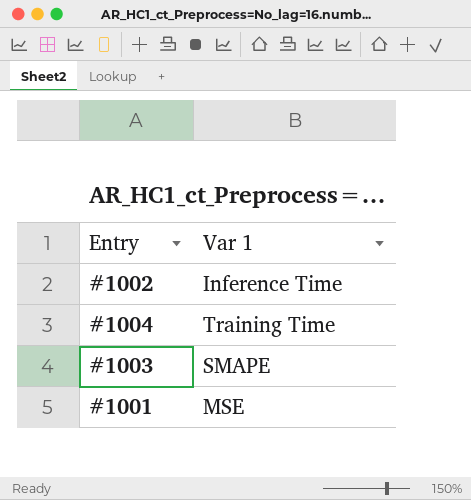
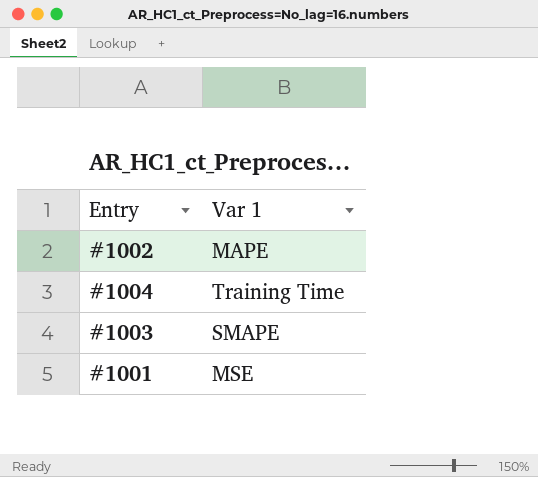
#1002 | Var 1: Inference Time -> MAPE

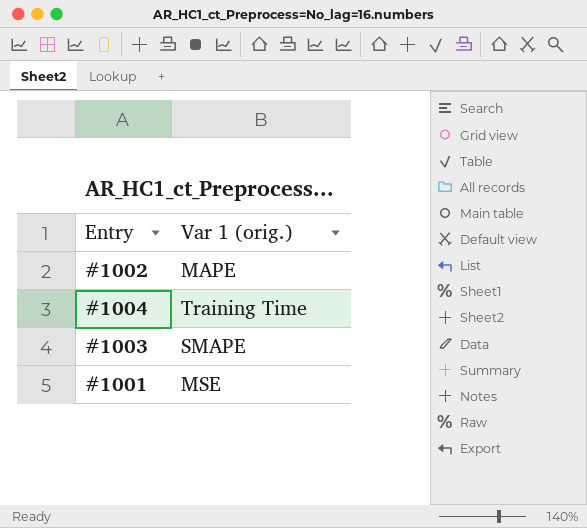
column name: Var 1 -> Var 1 (orig.)

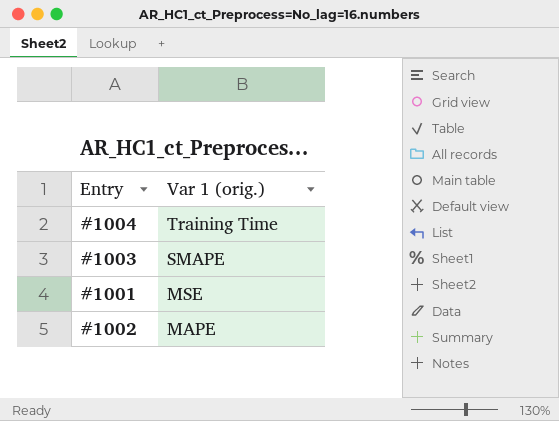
row order: none -> Var 1 (orig.) descending

